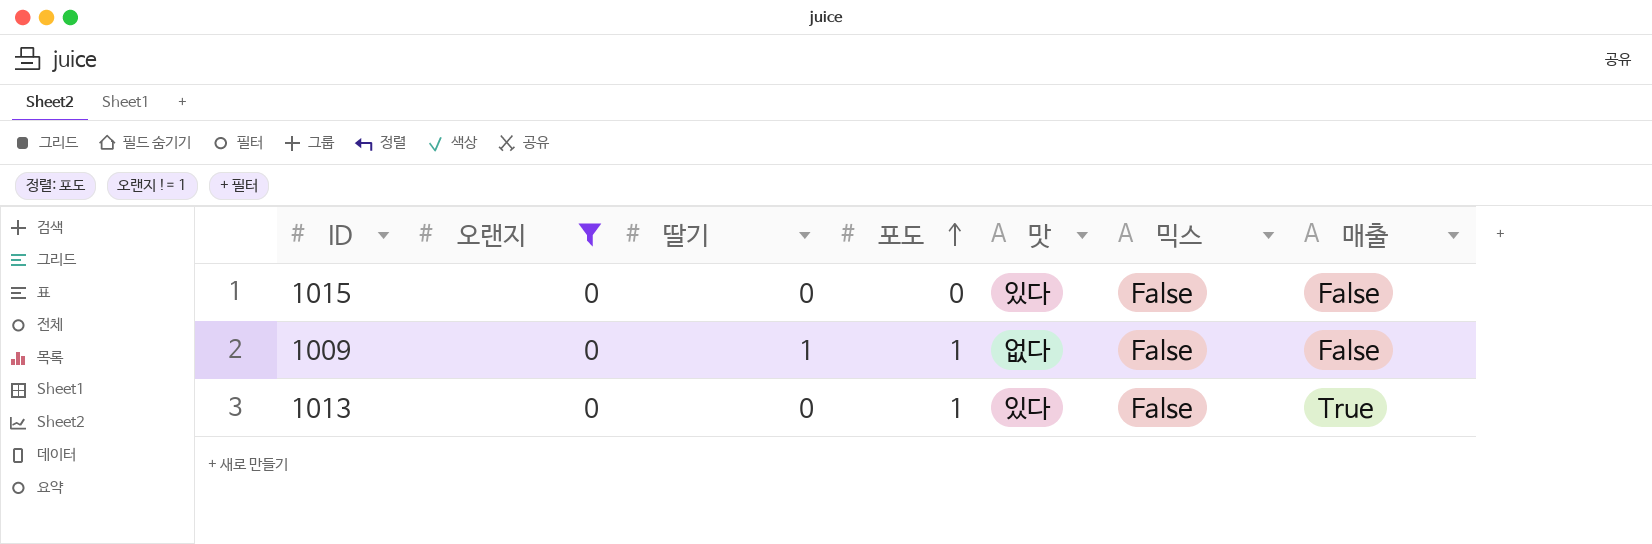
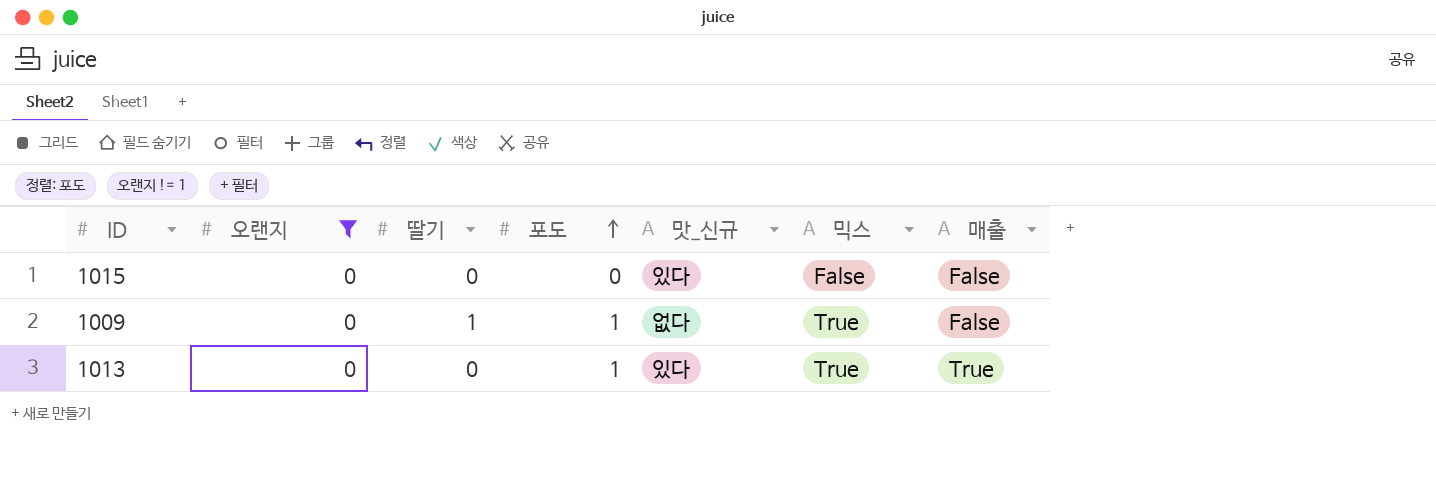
column name: 맛 -> 맛_신규
1009 | 믹스: False -> True
1013 | 믹스: False -> True

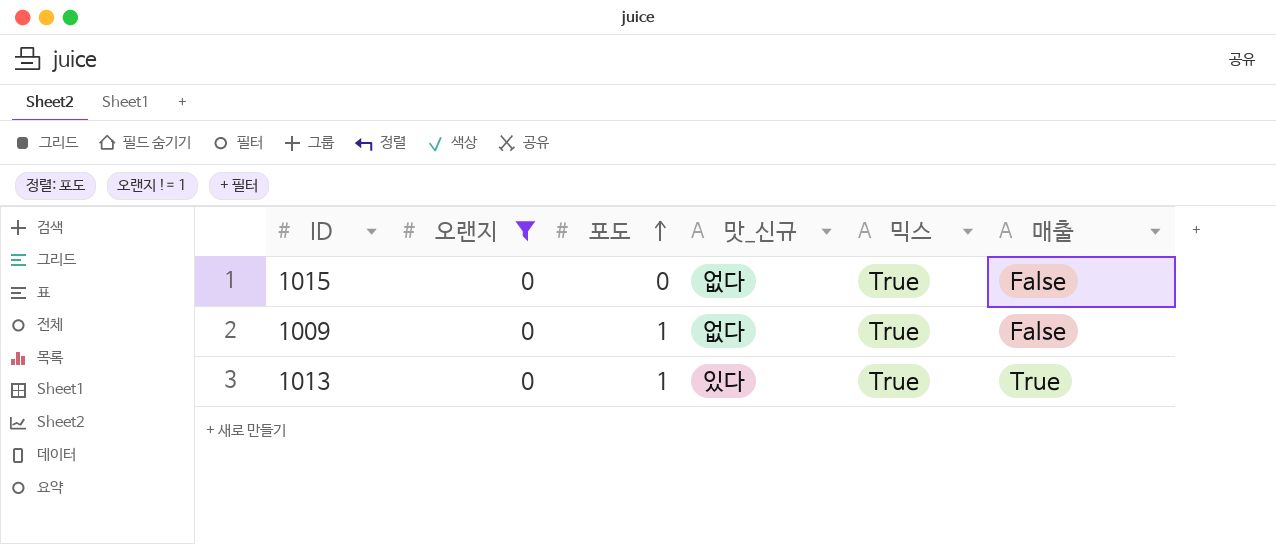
column 딸기 | position: 3 -> none
1015 | 맛_신규: 있다 -> 없다
1015 | 믹스: False -> True

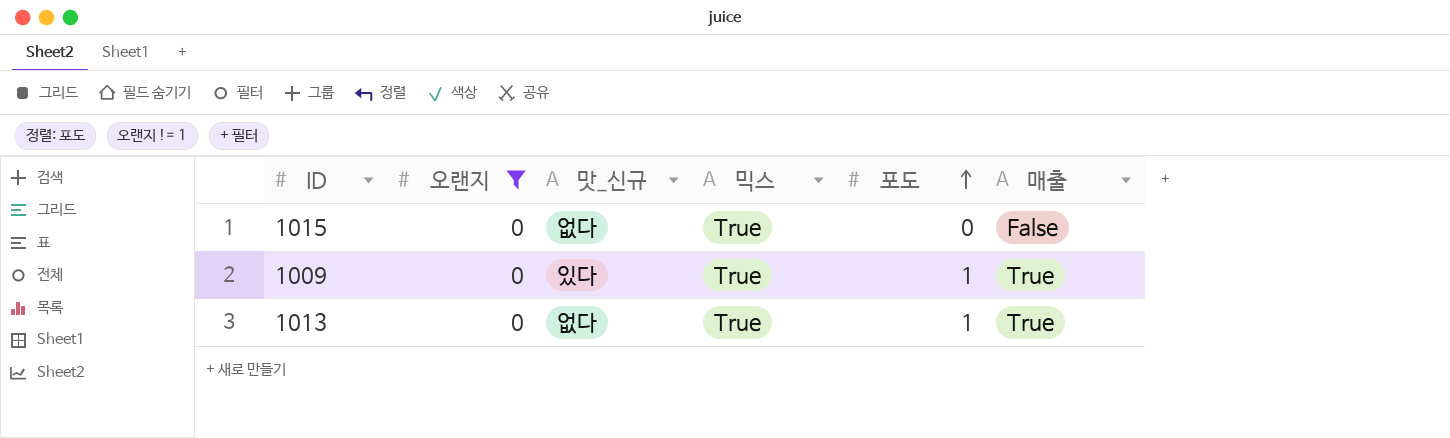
column 포도 | position: 3 -> 5
1009 | 맛_신규: 없다 -> 있다
1009 | 매출: False -> True
1013 | 맛_신규: 있다 -> 없다

